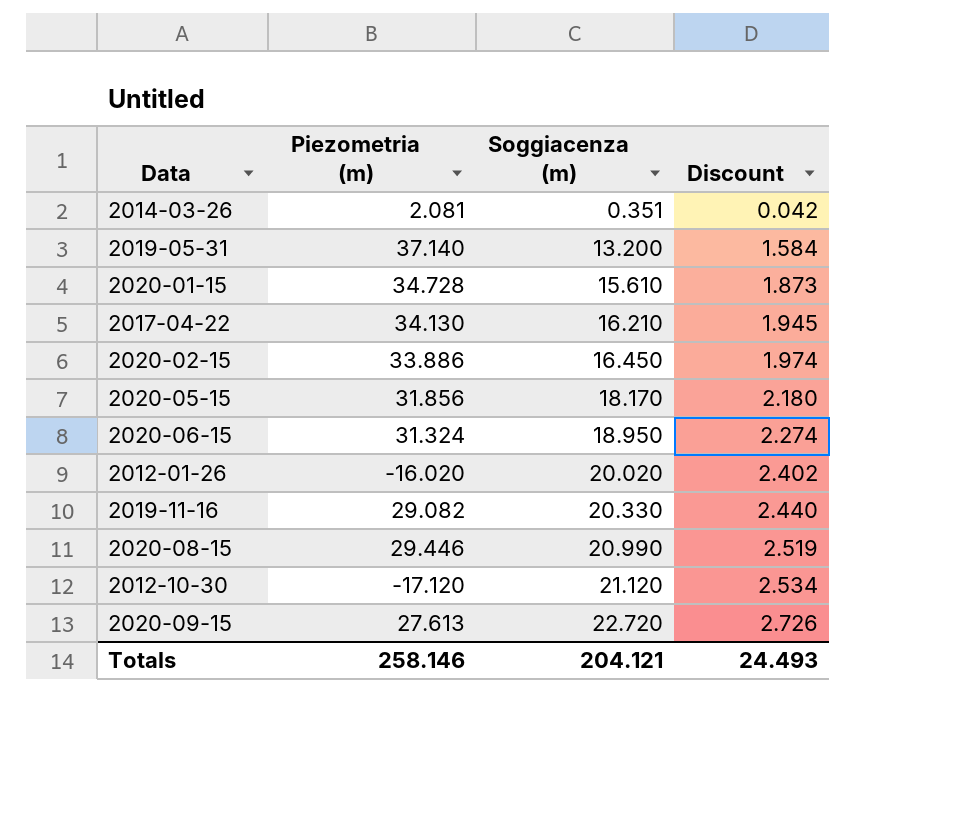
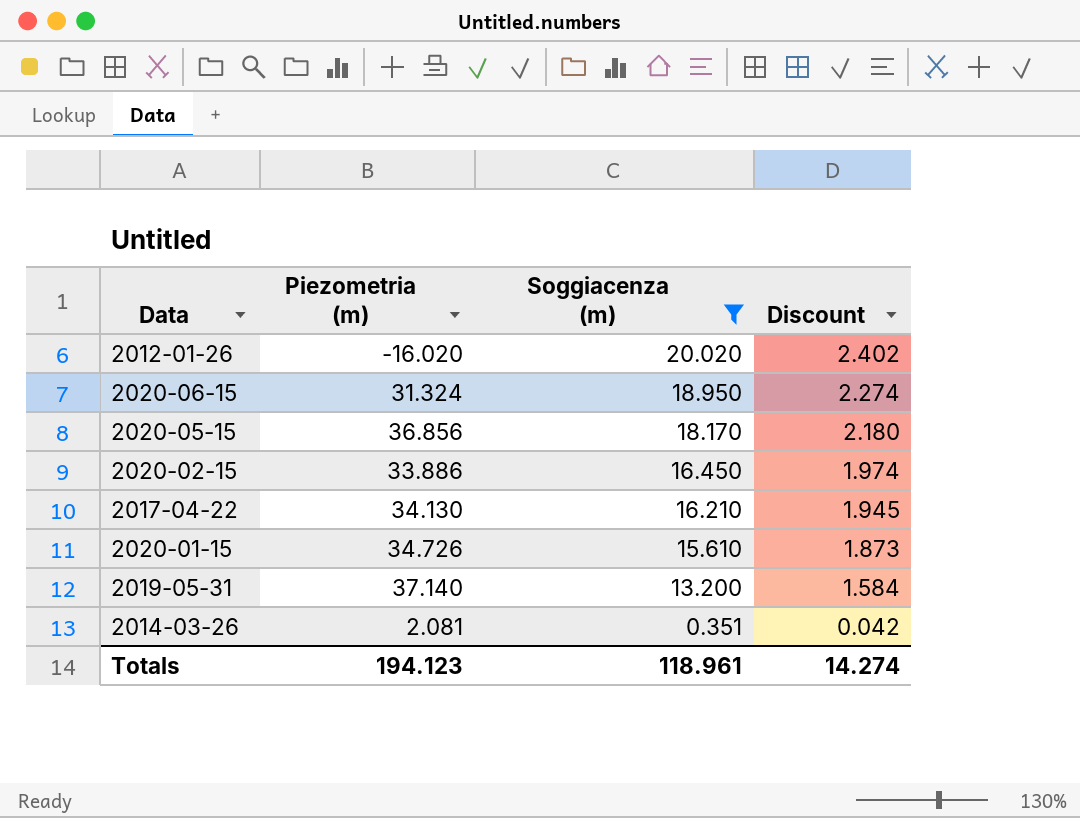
filter: none -> Soggiacenza (m) <= 20.020
row order: Soggiacenza (m) ascending -> Soggiacenza (m) descending
2020-05-15 | Piezometria (m): 31.856 -> 36.856
2020-01-15 | Piezometria (m): 34.728 -> 34.726
Totals | Piezometria (m): 258.146 -> 194.123
Totals | Soggiacenza (m): 204.121 -> 118.961
Totals | Discount: 24.493 -> 14.274

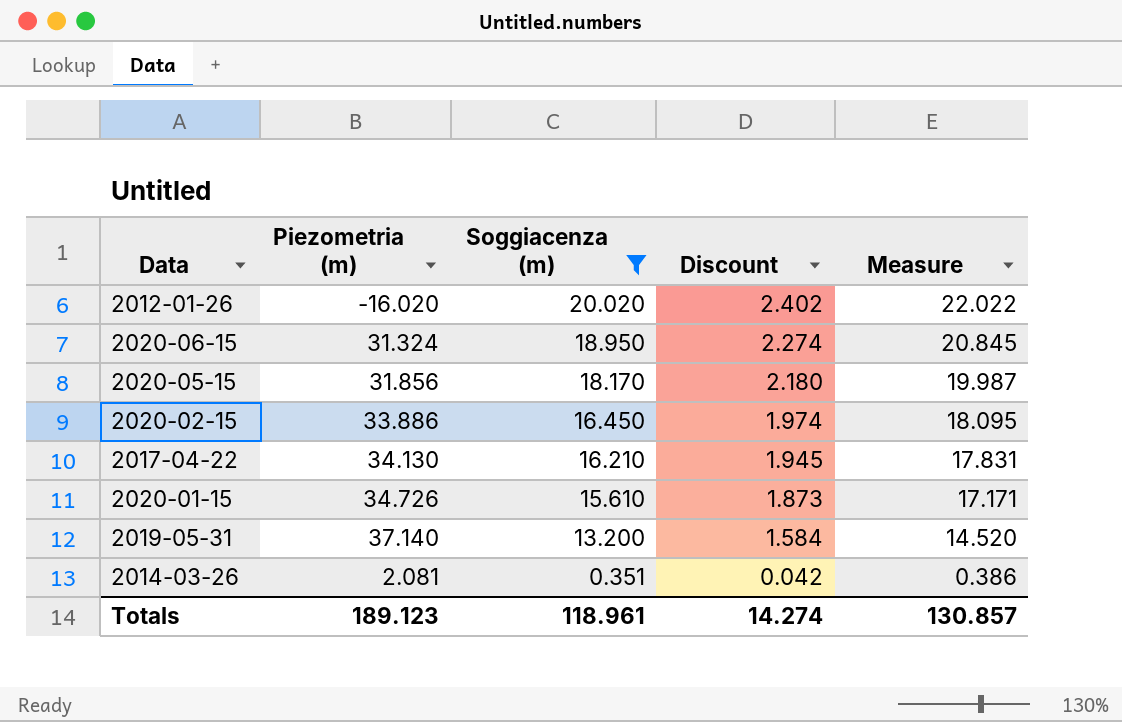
column Measure | formula: none -> [Soggiacenza (m)] * 1.1
2020-05-15 | Piezometria (m): 36.856 -> 31.856
Totals | Piezometria (m): 194.123 -> 189.123

